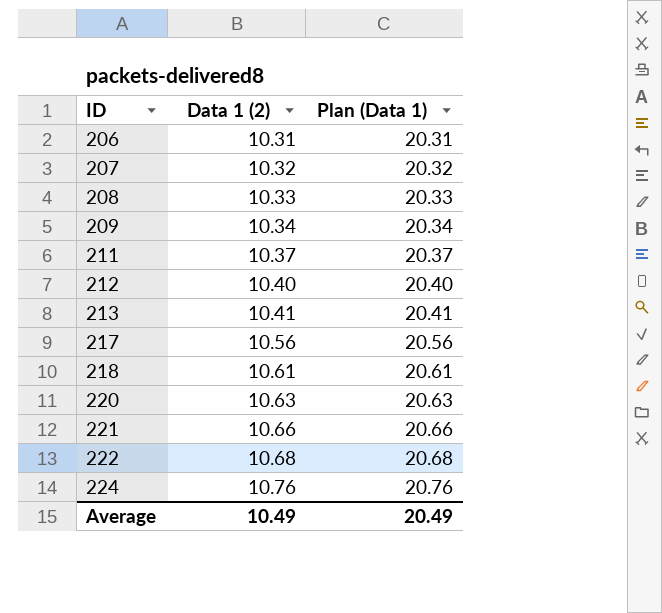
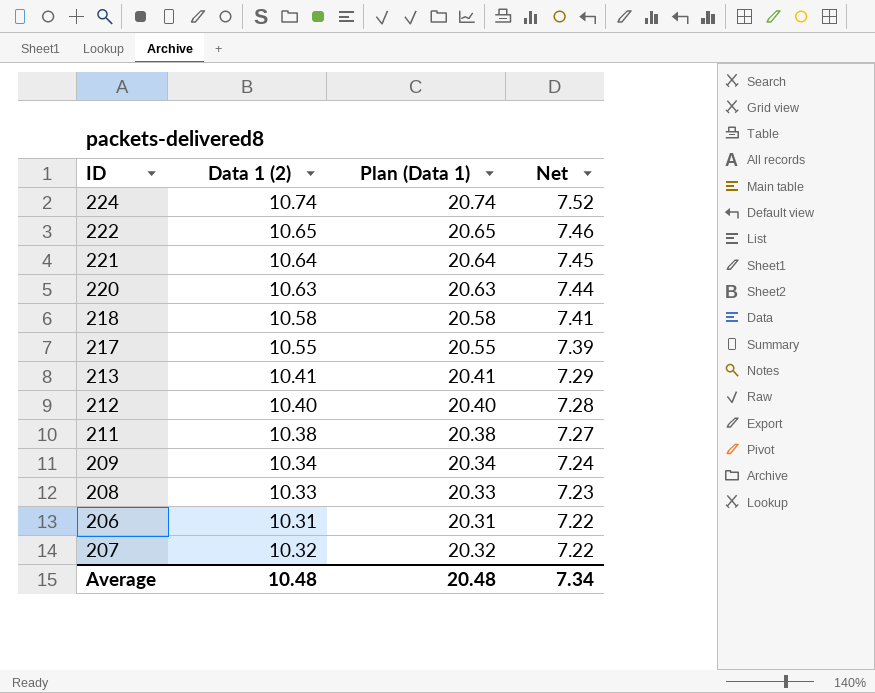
row order: ID ascending -> Net descending
column Net | formula: none -> [Data 1 (2)] * 0.7
224 | Data 1 (2): 10.76 -> 10.74
224 | Plan (Data 1): 20.76 -> 20.74
222 | Data 1 (2): 10.68 -> 10.65
222 | Plan (Data 1): 20.68 -> 20.65
221 | Data 1 (2): 10.66 -> 10.64
221 | Plan (Data 1): 20.66 -> 20.64
218 | Data 1 (2): 10.61 -> 10.58
218 | Plan (Data 1): 20.61 -> 20.58
217 | Data 1 (2): 10.56 -> 10.55
217 | Plan (Data 1): 20.56 -> 20.55
211 | Data 1 (2): 10.37 -> 10.38
211 | Plan (Data 1): 20.37 -> 20.38
Average | Data 1 (2): 10.49 -> 10.48
Average | Plan (Data 1): 20.49 -> 20.48

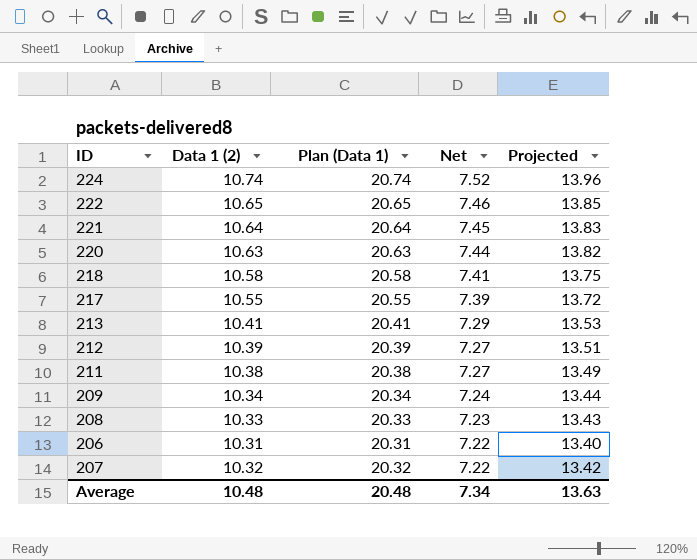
column Projected | formula: none -> [Data 1 (2)] * 1.3
212 | Data 1 (2): 10.40 -> 10.39
212 | Plan (Data 1): 20.40 -> 20.39
212 | Net: 7.28 -> 7.27

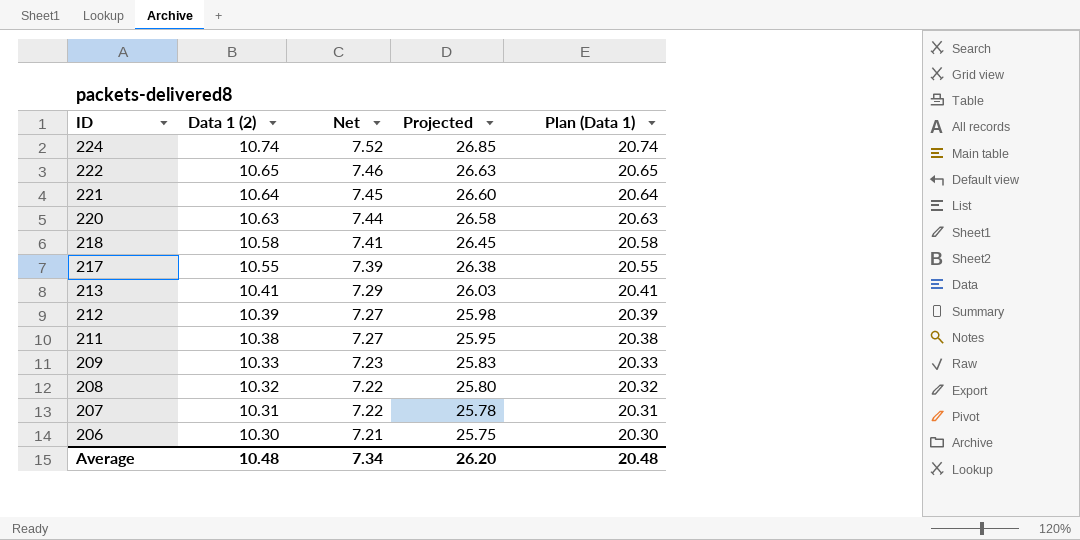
row order: Net descending -> ID descending
column Projected | formula: [Data 1 (2)] * 1.3 -> [Data 1 (2)] * 2.5
column Plan (Data 1) | position: 3 -> 5
209 | Data 1 (2): 10.34 -> 10.33
209 | Net: 7.24 -> 7.23
209 | Plan (Data 1): 20.34 -> 20.33
208 | Data 1 (2): 10.33 -> 10.32
208 | Net: 7.23 -> 7.22
208 | Plan (Data 1): 20.33 -> 20.32
207 | Data 1 (2): 10.32 -> 10.31
207 | Plan (Data 1): 20.32 -> 20.31
206 | Data 1 (2): 10.31 -> 10.30
206 | Net: 7.22 -> 7.21
206 | Plan (Data 1): 20.31 -> 20.30
Average | Projected: 13.63 -> 26.20

